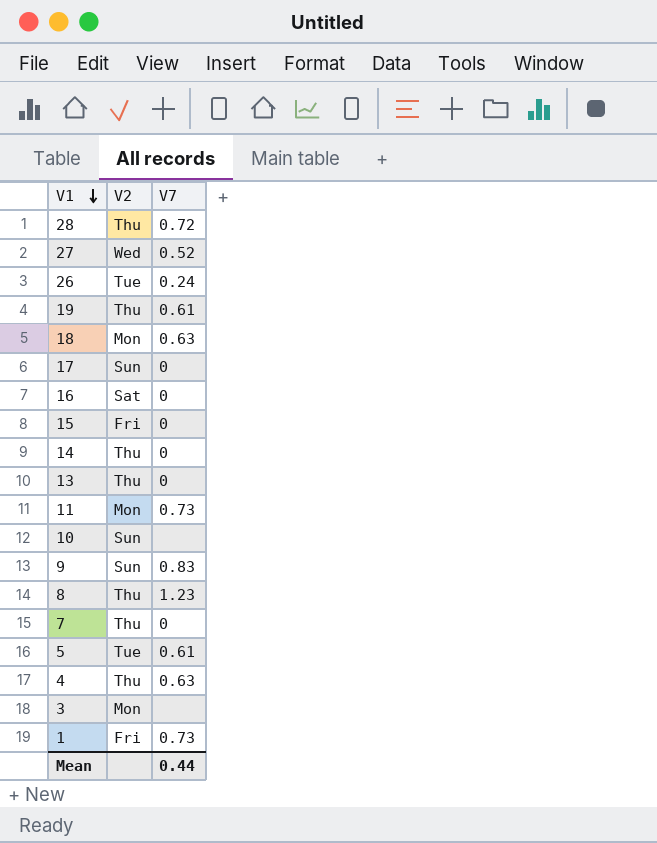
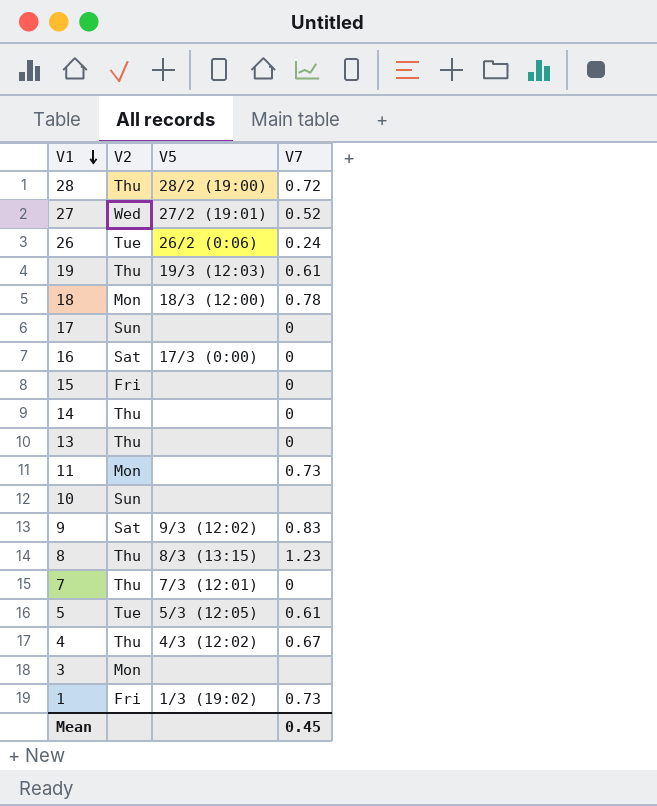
column V5 | position: none -> 3
18 | V7: 0.63 -> 0.78
9 | V2: Sun -> Sat
4 | V7: 0.63 -> 0.67
Mean | V7: 0.44 -> 0.45

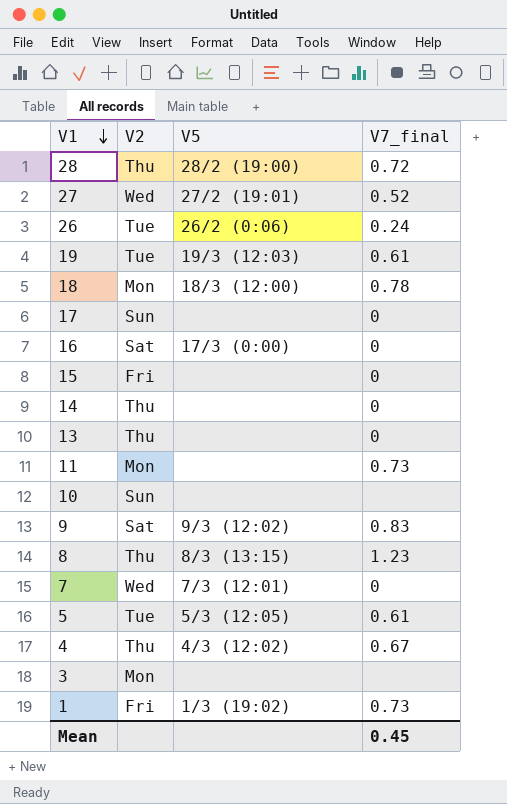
column name: V7 -> V7_final
19 | V2: Thu -> Tue
7 | V2: Thu -> Wed

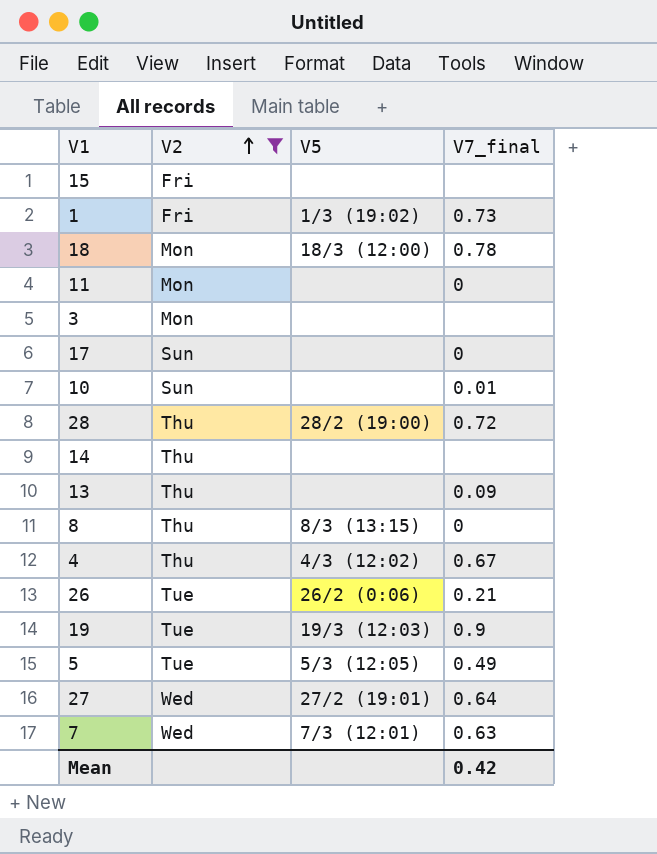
filter: none -> V2 != Sat
row order: V1 descending -> V2 ascending
15 | V7_final: 0 -> none
11 | V7_final: 0.73 -> 0
10 | V7_final: none -> 0.01
14 | V7_final: 0 -> none
13 | V7_final: 0 -> 0.09
8 | V7_final: 1.23 -> 0
26 | V7_final: 0.24 -> 0.21
19 | V7_final: 0.61 -> 0.9
5 | V7_final: 0.61 -> 0.49
27 | V7_final: 0.52 -> 0.64
7 | V7_final: 0 -> 0.63
Mean | V7_final: 0.45 -> 0.42

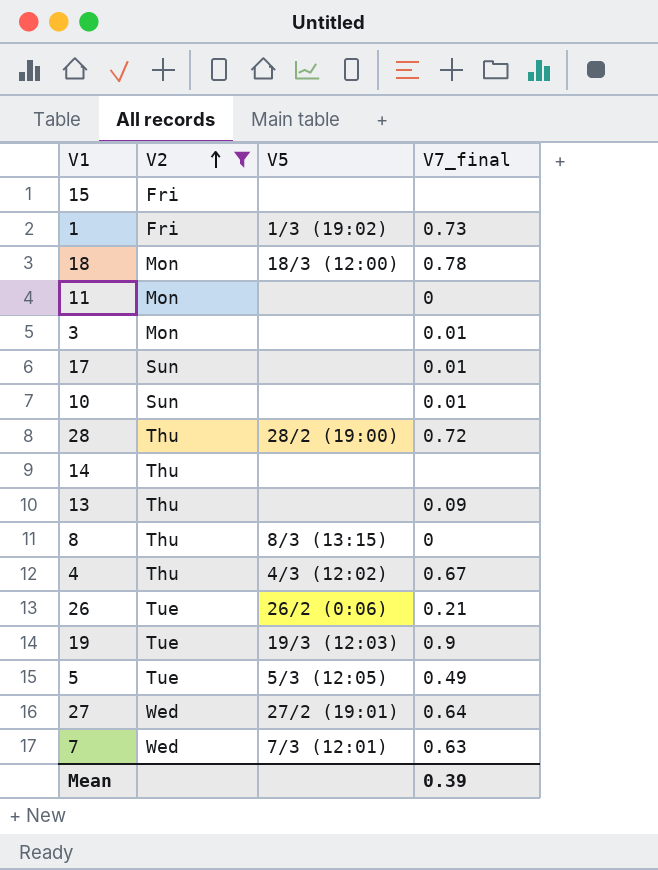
3 | V7_final: none -> 0.01
17 | V7_final: 0 -> 0.01
Mean | V7_final: 0.42 -> 0.39

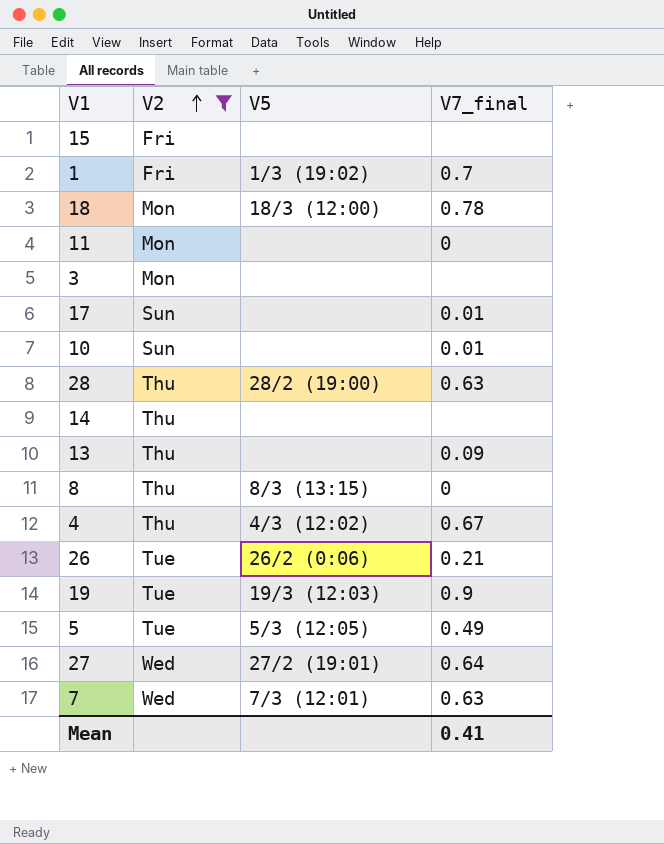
1 | V7_final: 0.73 -> 0.7
3 | V7_final: 0.01 -> none
28 | V7_final: 0.72 -> 0.63
Mean | V7_final: 0.39 -> 0.41

